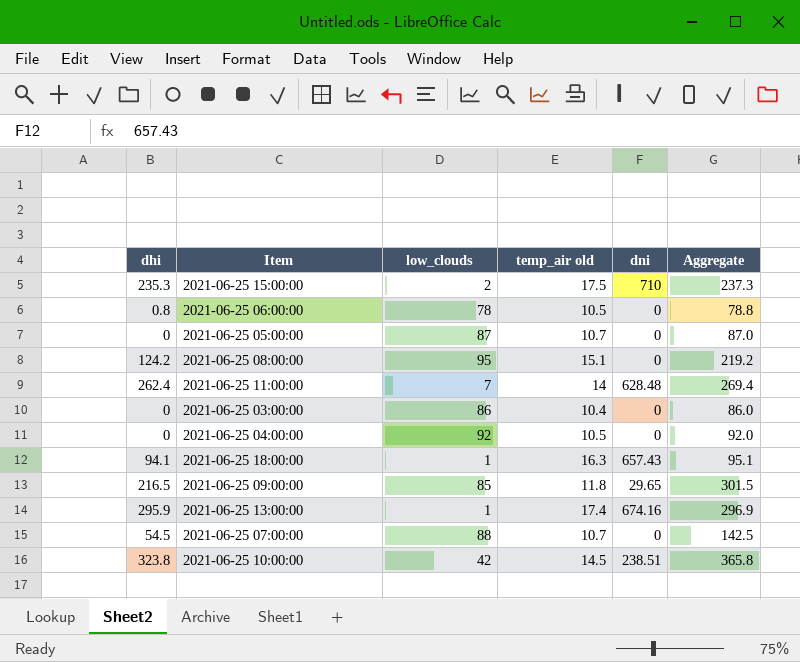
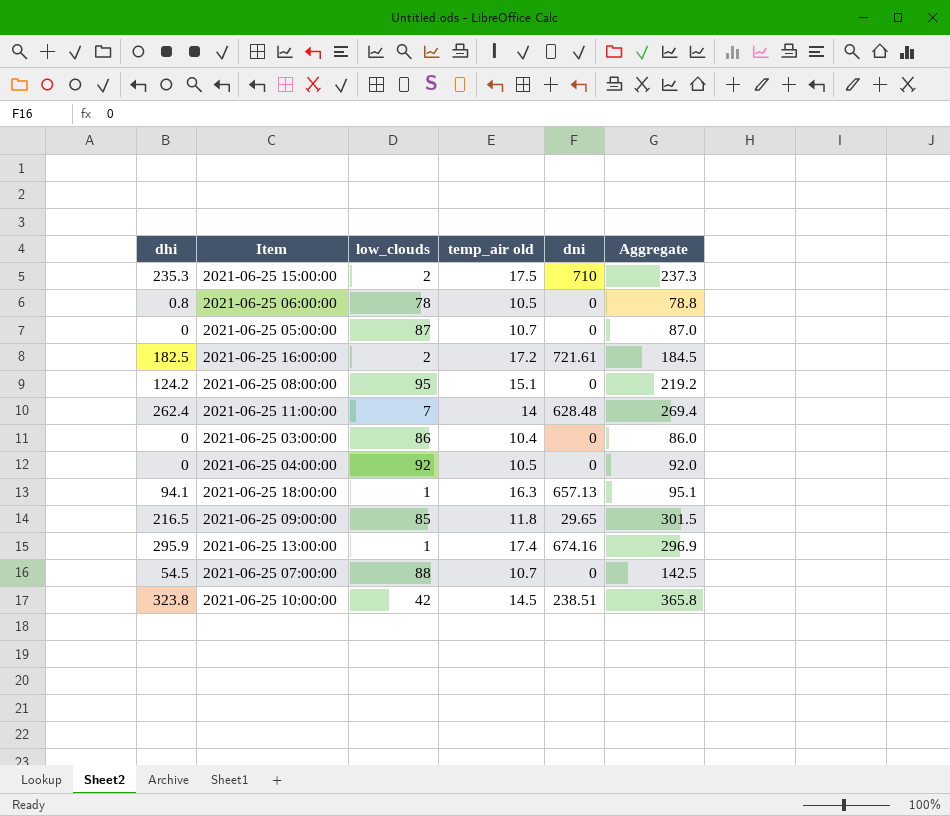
row 2021-06-25 16:00:00: none -> 182.5 | 2 | 17.2 | 721.61 | 184.5
2021-06-25 18:00:00 | dni: 657.43 -> 657.13

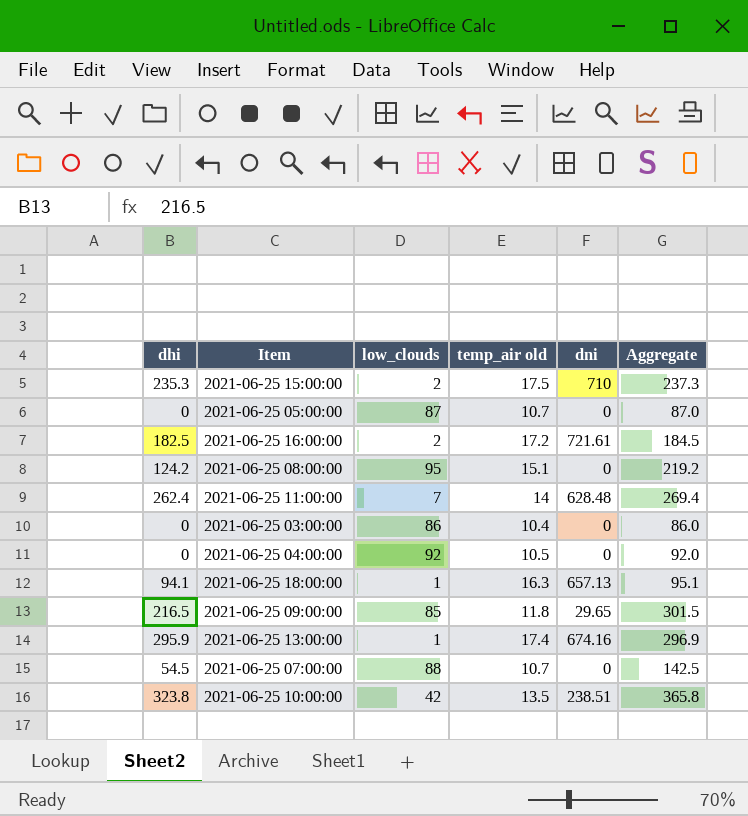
row 2021-06-25 06:00:00: 0.8 | 78 | 10.5 | 0 | 78.8 -> none
2021-06-25 10:00:00 | temp_air old: 14.5 -> 13.5

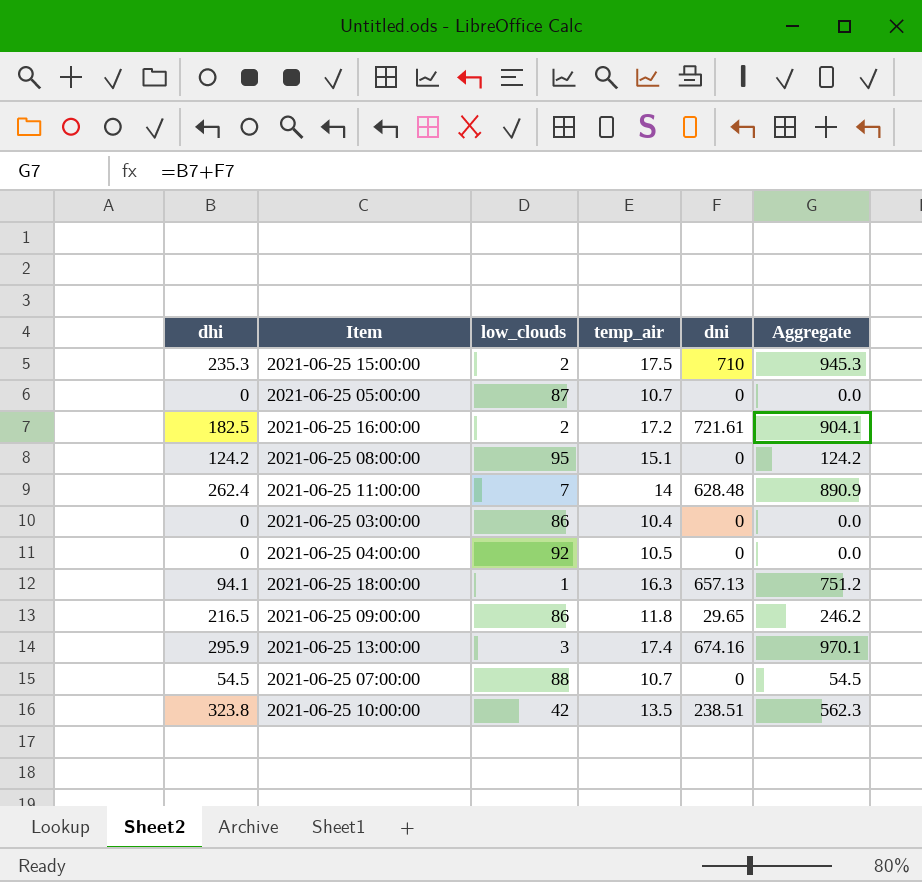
column name: temp_air old -> temp_air
column Aggregate | formula: [dhi] + [low_clouds] -> [dhi] + [dni]
2021-06-25 09:00:00 | low_clouds: 85 -> 86
2021-06-25 13:00:00 | low_clouds: 1 -> 3

